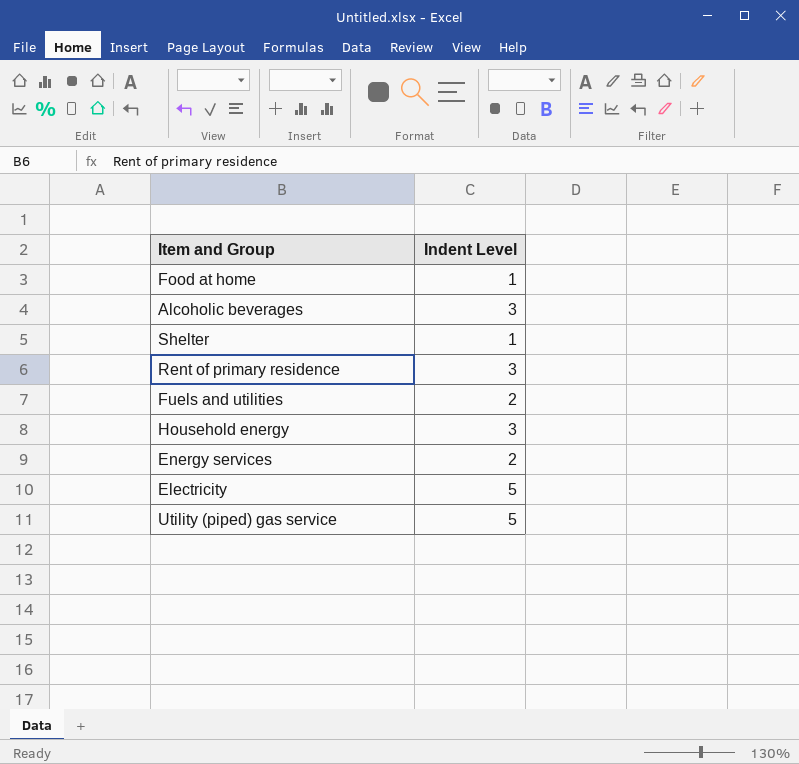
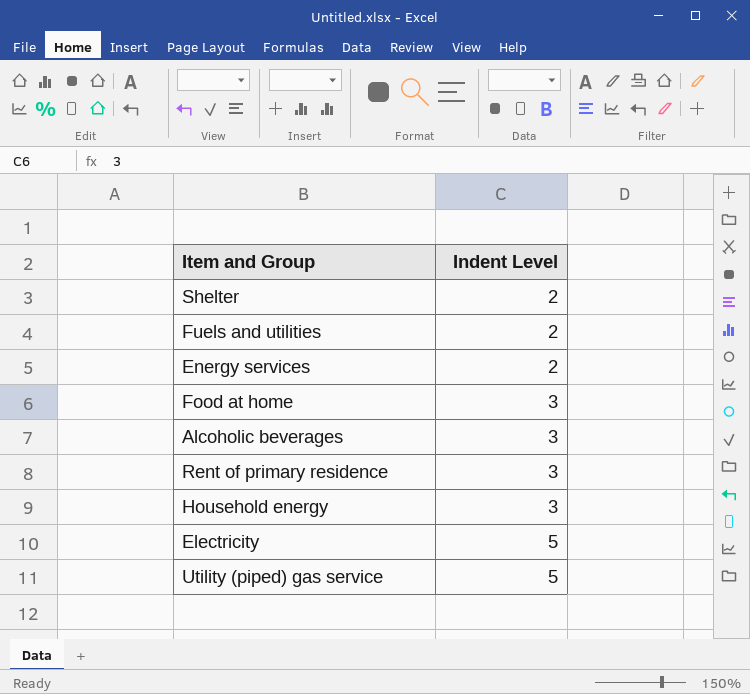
row order: none -> Indent Level ascending
Shelter | Indent Level: 1 -> 2
Food at home | Indent Level: 1 -> 3

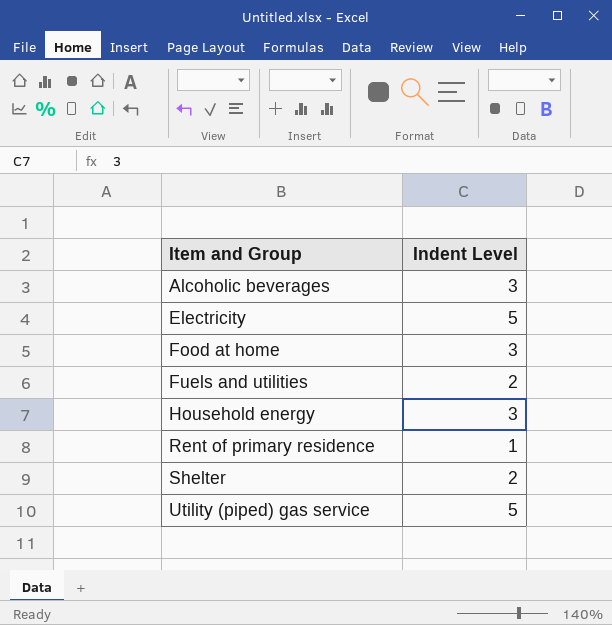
row order: Indent Level ascending -> Item and Group ascending
row Energy services: 2 -> none
Rent of primary residence | Indent Level: 3 -> 1

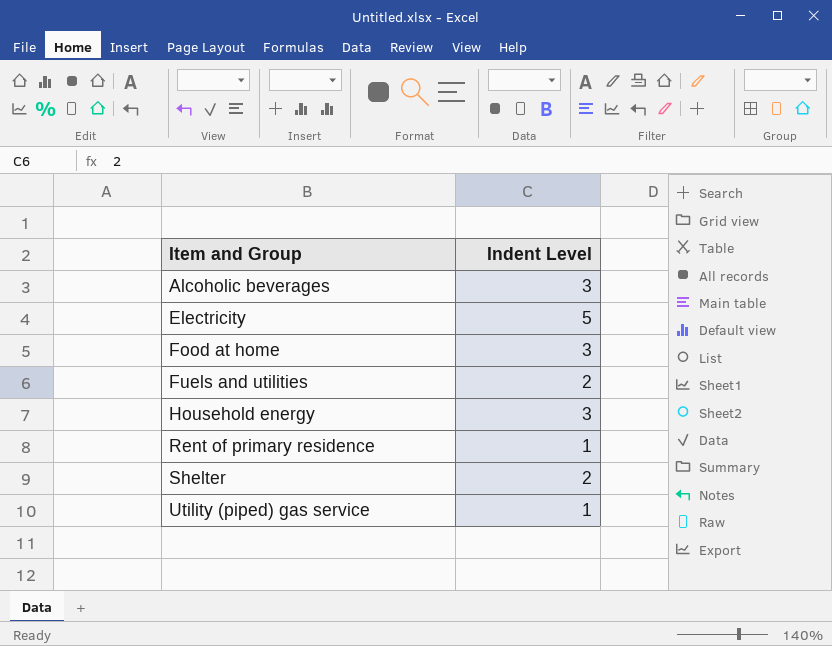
Utility (piped) gas service | Indent Level: 5 -> 1

